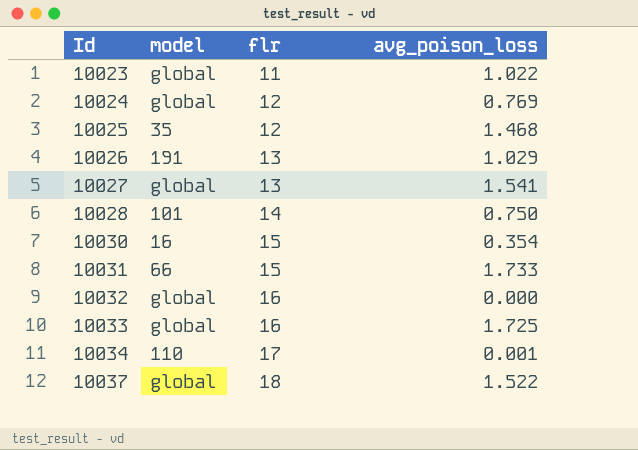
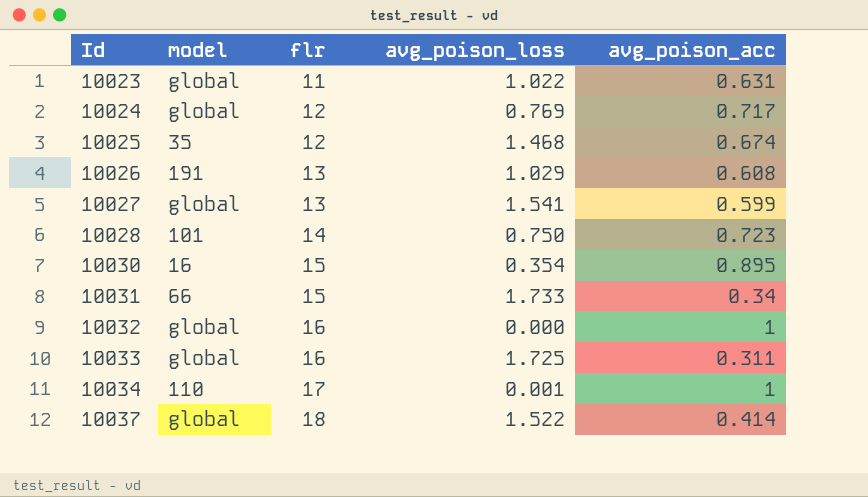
column avg_poison_acc | position: none -> 5

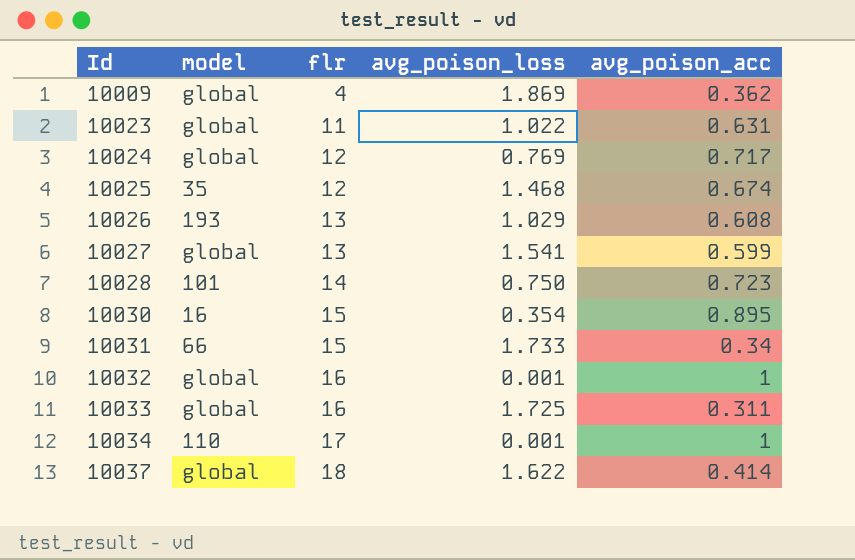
row 10009: none -> global | 4 | 1.869 | 0.362
10026 | model: 191 -> 193
10032 | avg_poison_loss: 0.000 -> 0.001
10037 | avg_poison_loss: 1.522 -> 1.622

